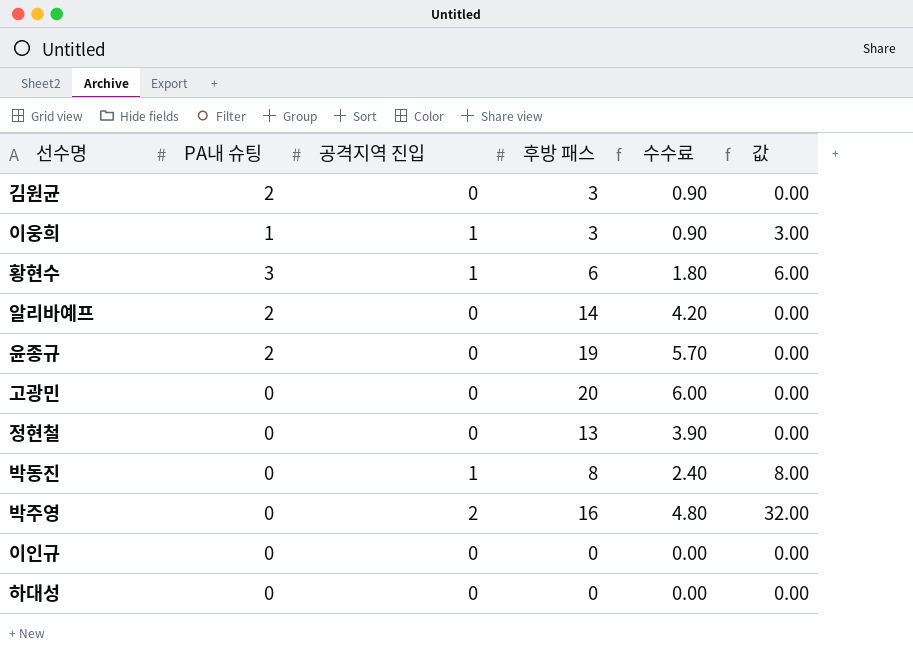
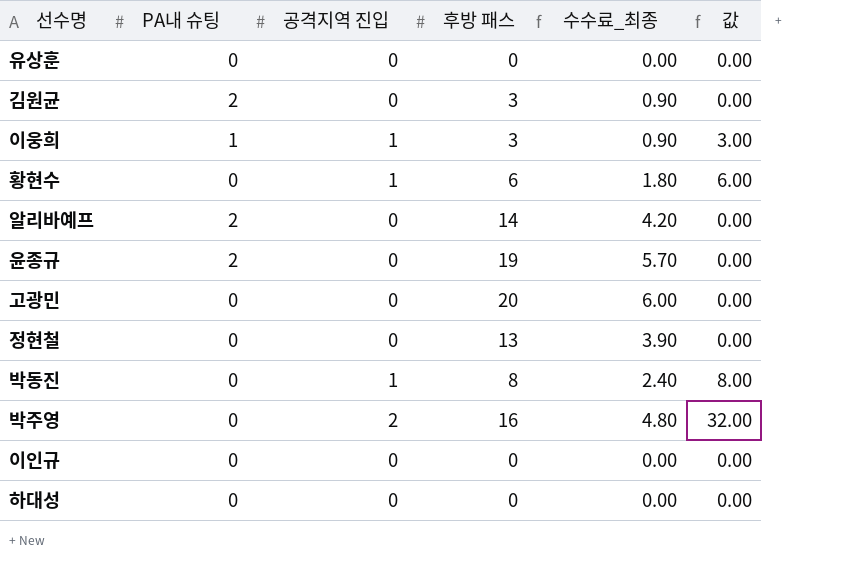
column name: 수수료 -> 수수료_최종
row 유상훈: none -> 0 | 0 | 0 | 0.00 | 0.00
황현수 | PA내 슈팅: 3 -> 0

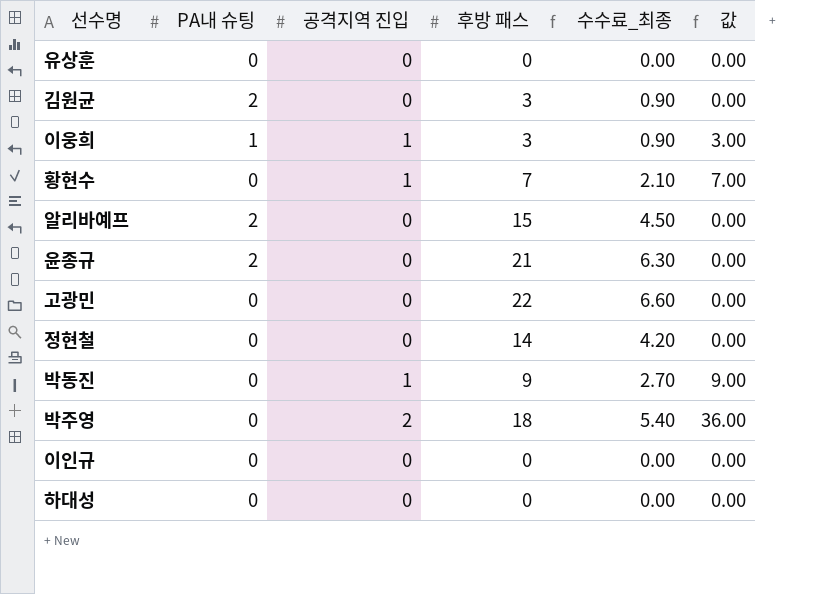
황현수 | 후방 패스: 6 -> 7
황현수 | 수수료_최종: 1.80 -> 2.10
황현수 | 값: 6.00 -> 7.00
알리바예프 | 후방 패스: 14 -> 15
알리바예프 | 수수료_최종: 4.20 -> 4.50
윤종규 | 후방 패스: 19 -> 21
윤종규 | 수수료_최종: 5.70 -> 6.30
고광민 | 후방 패스: 20 -> 22
고광민 | 수수료_최종: 6.00 -> 6.60
정현철 | 후방 패스: 13 -> 14
정현철 | 수수료_최종: 3.90 -> 4.20
박동진 | 후방 패스: 8 -> 9
박동진 | 수수료_최종: 2.40 -> 2.70
박동진 | 값: 8.00 -> 9.00
박주영 | 후방 패스: 16 -> 18
박주영 | 수수료_최종: 4.80 -> 5.40
박주영 | 값: 32.00 -> 36.00

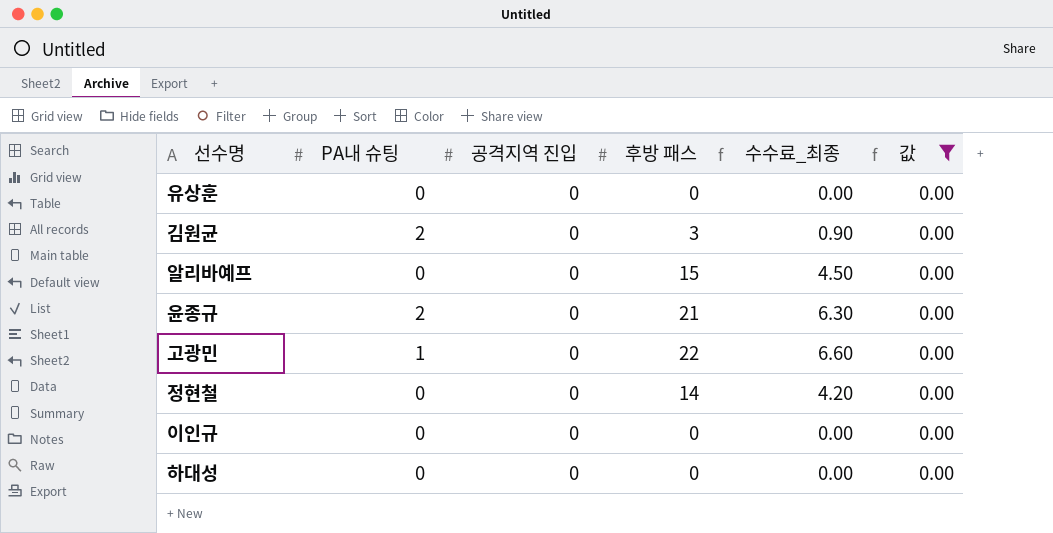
filter: none -> 값 = 0.00
알리바예프 | PA내 슈팅: 2 -> 0
고광민 | PA내 슈팅: 0 -> 1

